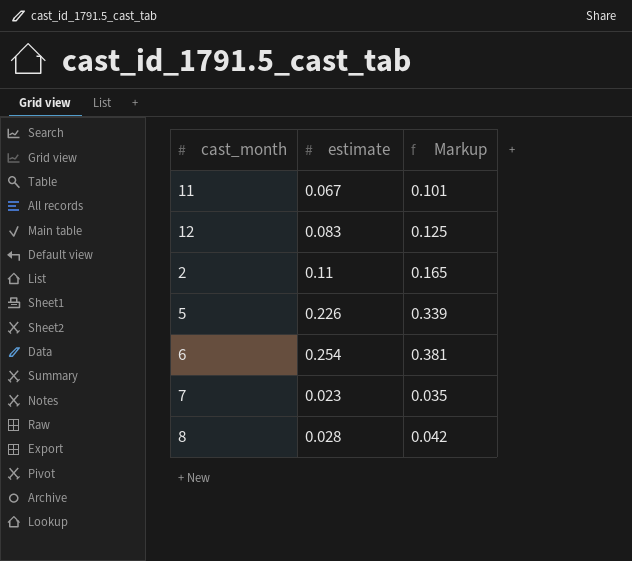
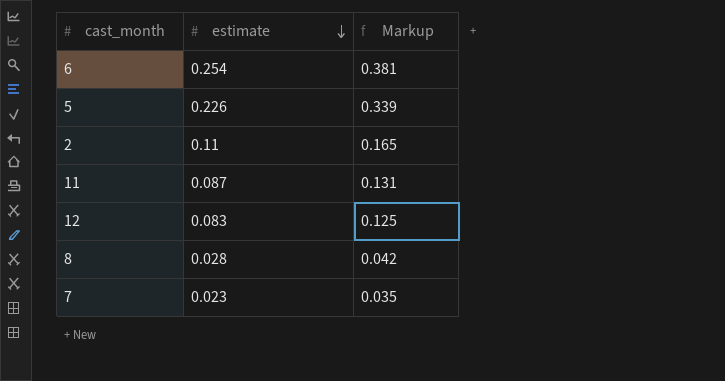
row order: none -> estimate descending
11 | estimate: 0.067 -> 0.087
11 | Markup: 0.101 -> 0.131

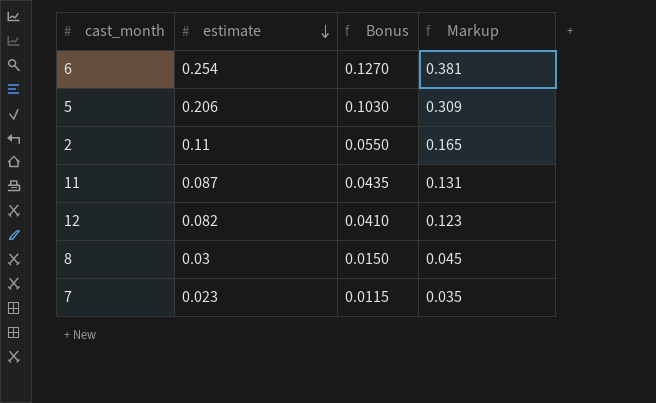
column Bonus | formula: none -> [estimate] * 0.5
5 | estimate: 0.226 -> 0.206
5 | Markup: 0.339 -> 0.309
12 | estimate: 0.083 -> 0.082
12 | Markup: 0.125 -> 0.123
8 | estimate: 0.028 -> 0.03
8 | Markup: 0.042 -> 0.045

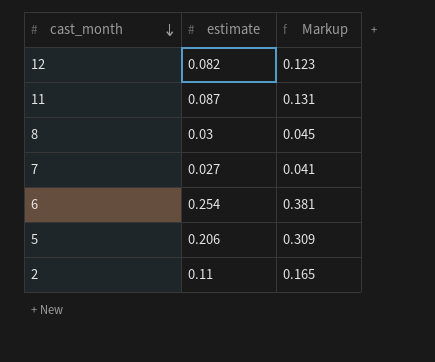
row order: estimate descending -> cast_month descending
column Bonus | formula: [estimate] * 0.5 -> none
7 | estimate: 0.023 -> 0.027
7 | Markup: 0.035 -> 0.041

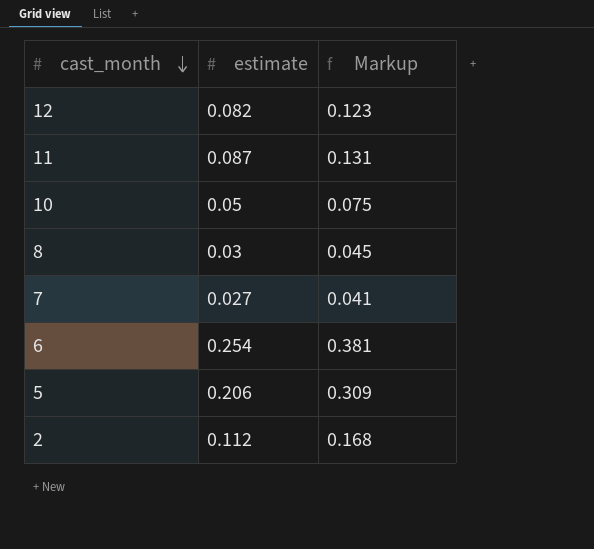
row 10: none -> 0.05 | 0.075
2 | estimate: 0.11 -> 0.112
2 | Markup: 0.165 -> 0.168

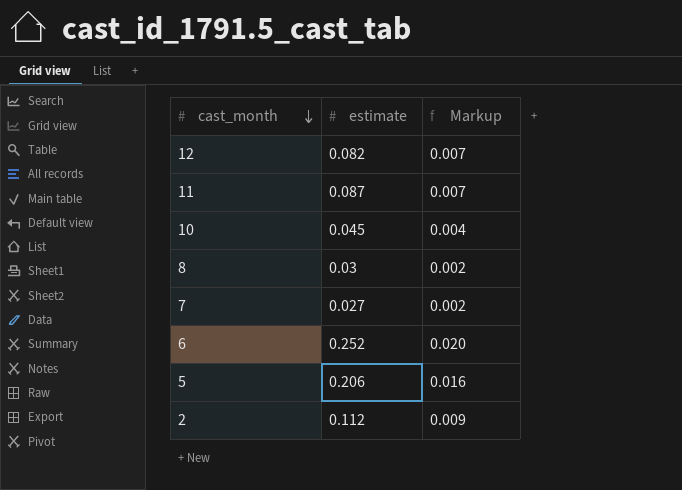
column Markup | formula: [estimate] * 1.5 -> [estimate] * 0.08
10 | estimate: 0.05 -> 0.045
6 | estimate: 0.254 -> 0.252

